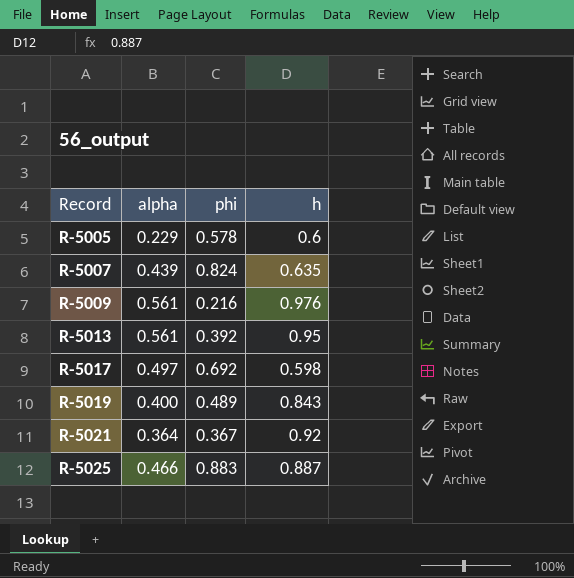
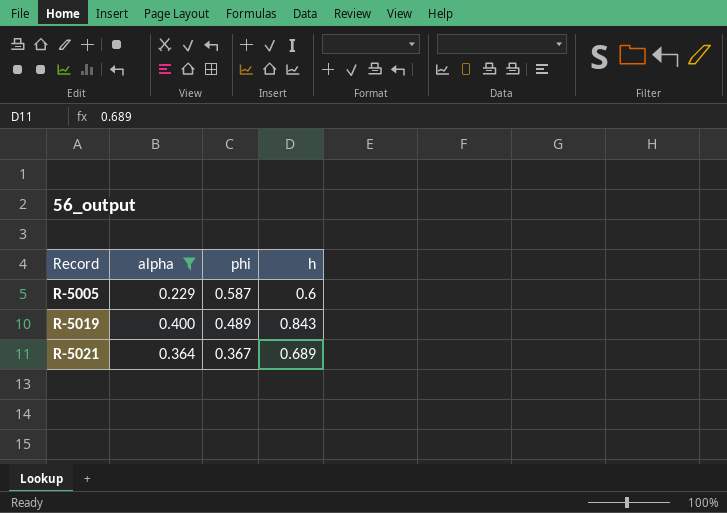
filter: none -> alpha <= 0.400
R-5005 | phi: 0.578 -> 0.587
R-5021 | h: 0.92 -> 0.689

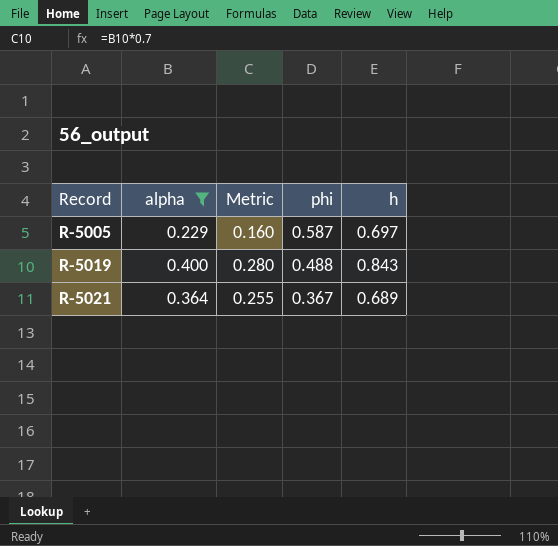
column Metric | formula: none -> [alpha] * 0.7
R-5005 | h: 0.6 -> 0.697
R-5019 | phi: 0.489 -> 0.488

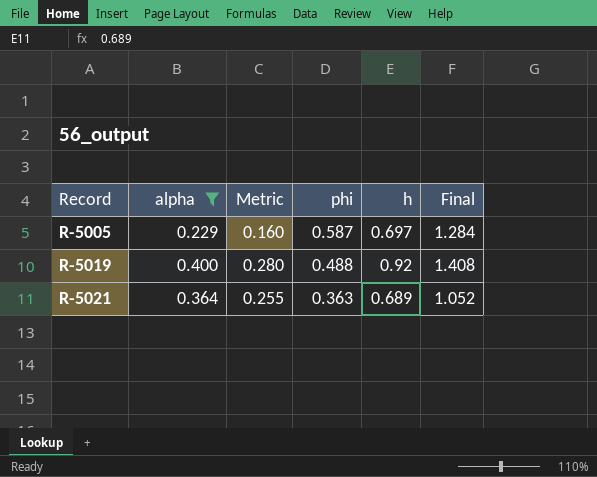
column Final | formula: none -> [phi] + [h]
R-5019 | h: 0.843 -> 0.92
R-5021 | phi: 0.367 -> 0.363

